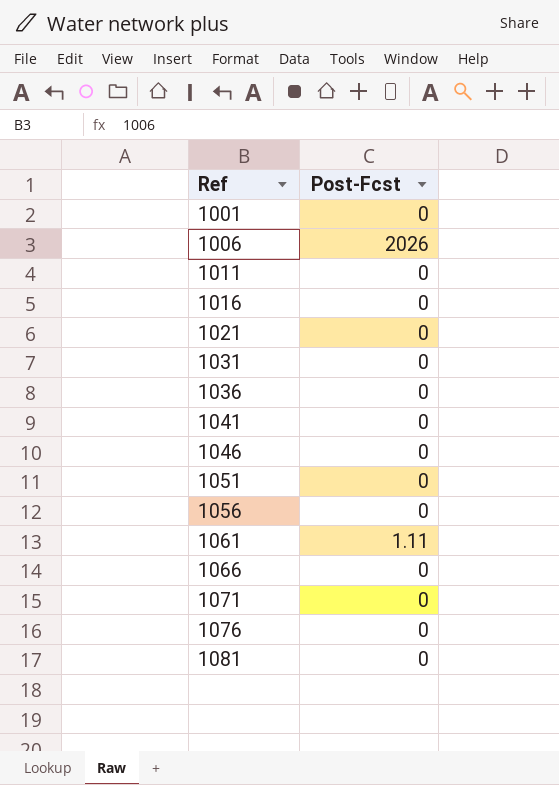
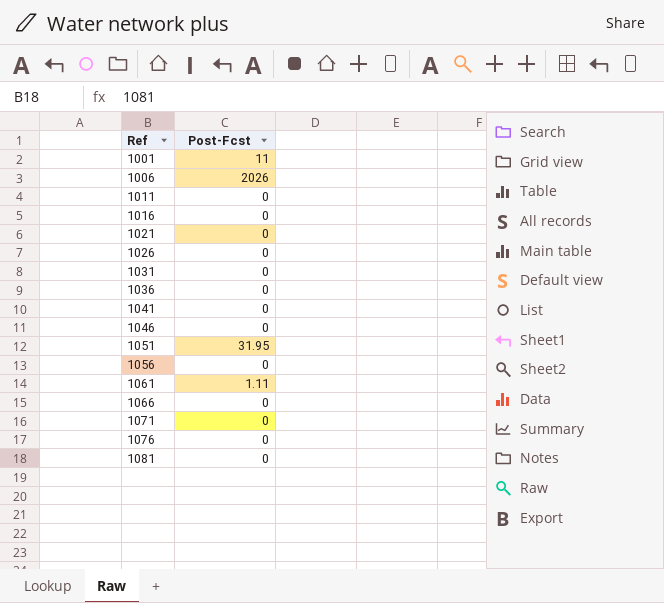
1001 | Post-Fcst: 0 -> 11
row 1026: none -> 0
1051 | Post-Fcst: 0 -> 31.95

